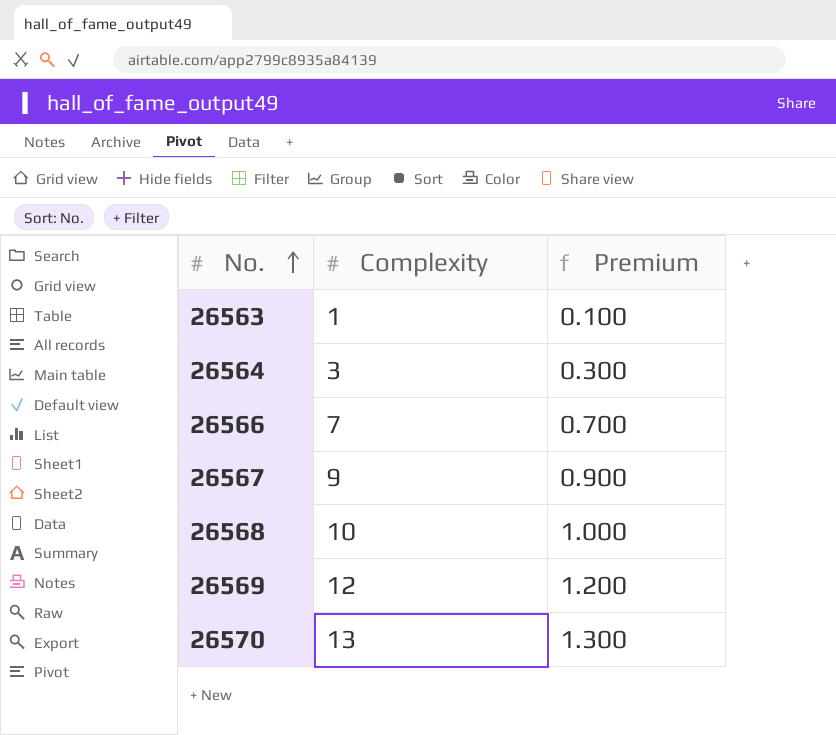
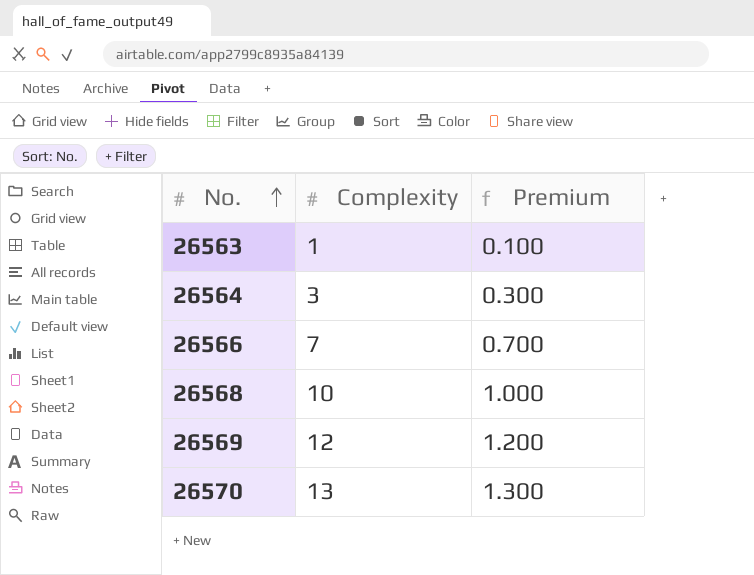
row 26567: 9 | 0.900 -> none

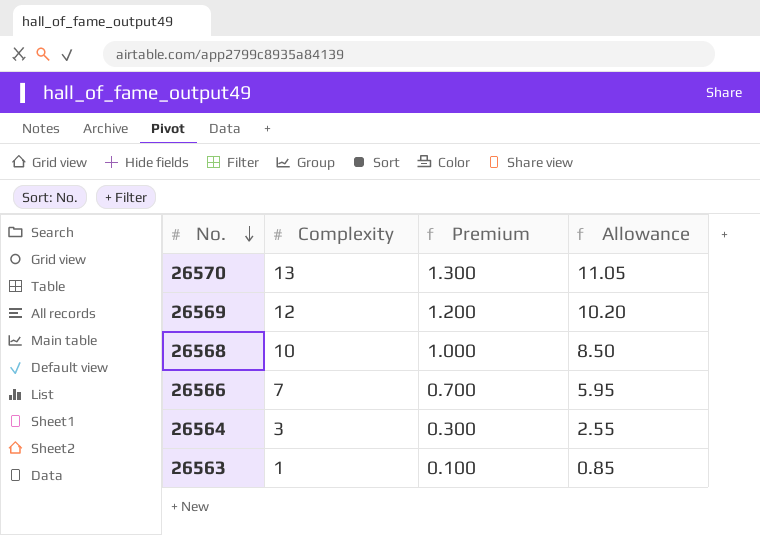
row order: No. ascending -> No. descending
column Allowance | formula: none -> [Complexity] * 0.85

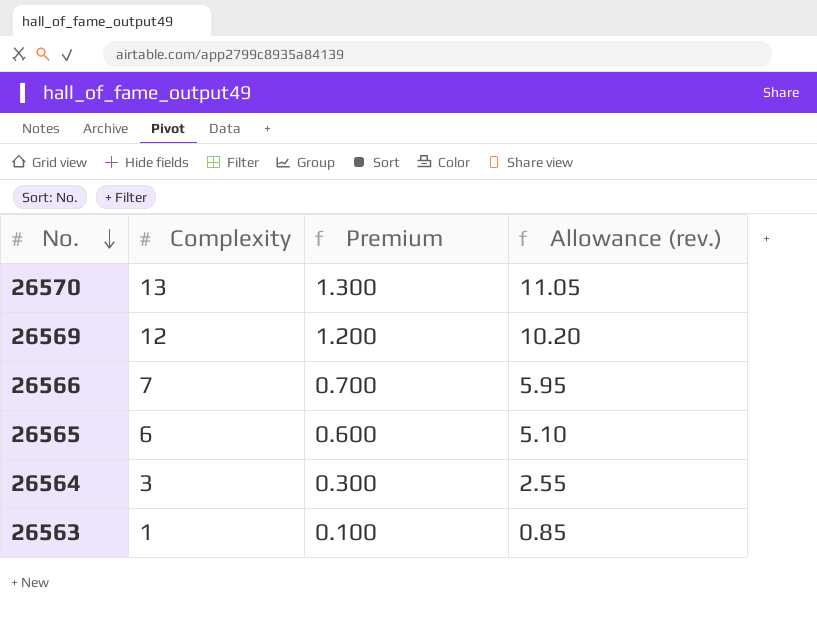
column name: Allowance -> Allowance (rev.)
row 26568: 10 | 1.000 | 8.50 -> none
row 26565: none -> 6 | 0.600 | 5.10

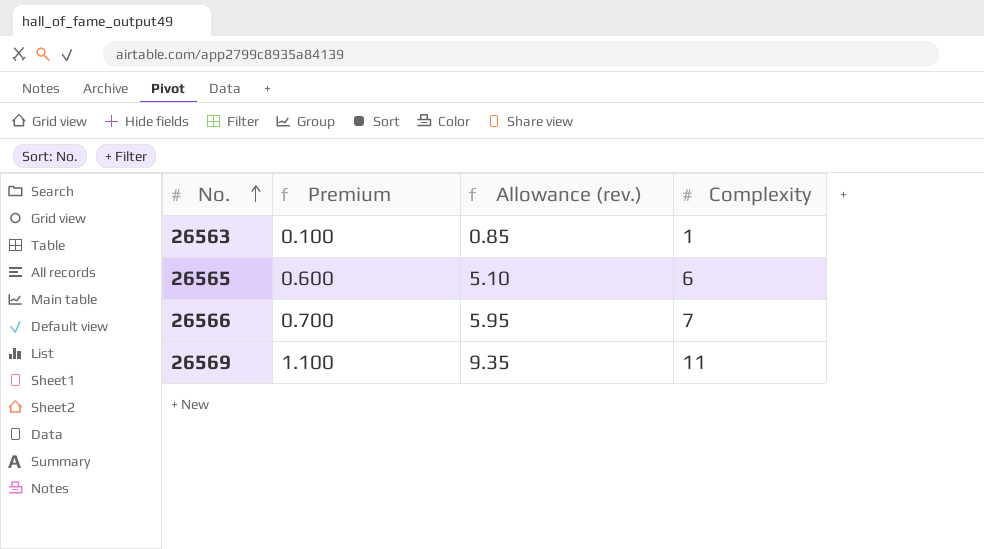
row order: No. descending -> No. ascending
column Complexity | position: 2 -> 4
row 26570: 13 | 1.300 | 11.05 -> none
row 26564: 3 | 0.300 | 2.55 -> none
26569 | Premium: 1.200 -> 1.100
26569 | Allowance (rev.): 10.20 -> 9.35
26569 | Complexity: 12 -> 11

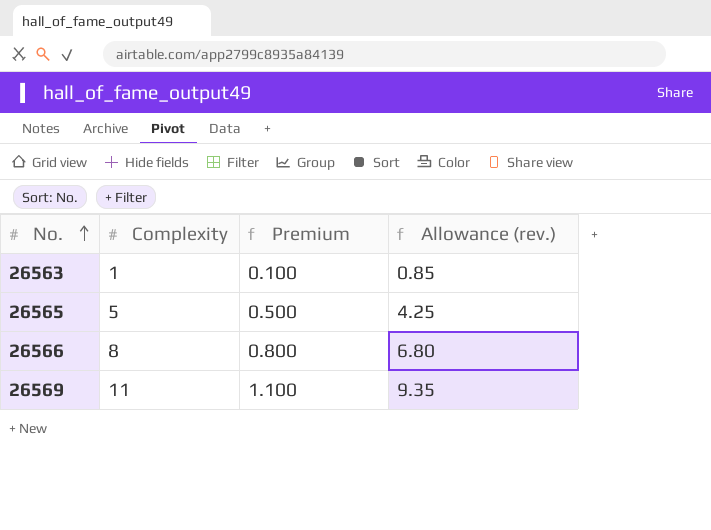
column Complexity | position: 4 -> 2
26565 | Complexity: 6 -> 5
26565 | Premium: 0.600 -> 0.500
26565 | Allowance (rev.): 5.10 -> 4.25
26566 | Complexity: 7 -> 8
26566 | Premium: 0.700 -> 0.800
26566 | Allowance (rev.): 5.95 -> 6.80

